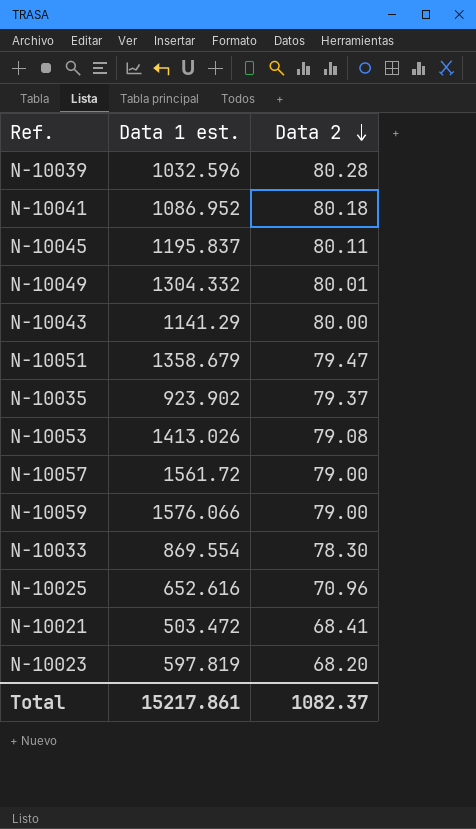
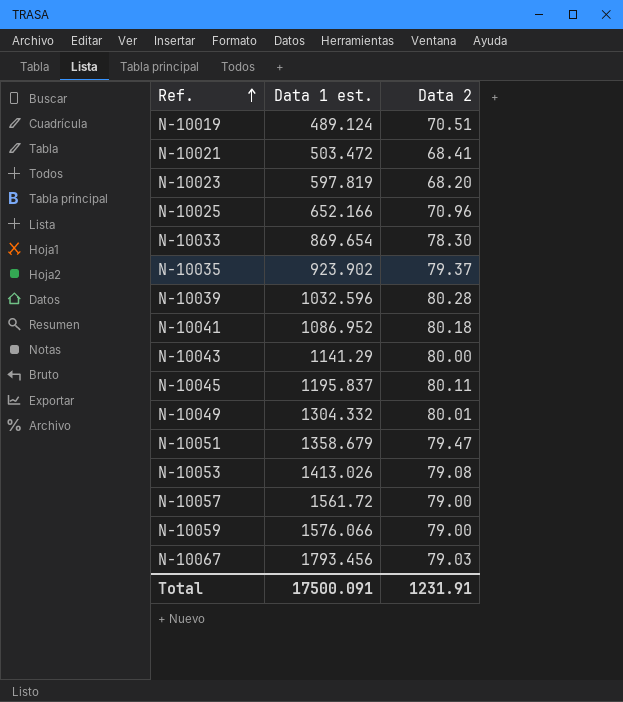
row order: Data 2 descending -> Ref. ascending
row N-10019: none -> 489.124 | 70.51
N-10025 | Data 1 est.: 652.616 -> 652.166
N-10033 | Data 1 est.: 869.554 -> 869.654
row N-10067: none -> 1793.456 | 79.03
Total | Data 1 est.: 15217.861 -> 17500.091
Total | Data 2: 1082.37 -> 1231.91

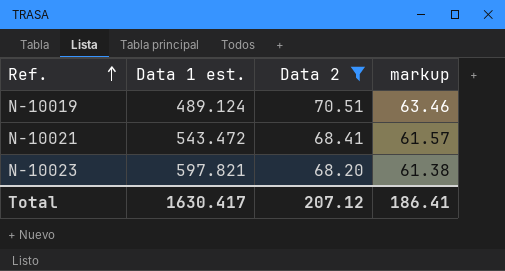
filter: none -> Data 2 <= 70.51
column markup | formula: none -> [Data 2] * 0.9
N-10021 | Data 1 est.: 503.472 -> 543.472
N-10023 | Data 1 est.: 597.819 -> 597.821
Total | Data 1 est.: 17500.091 -> 1630.417
Total | Data 2: 1231.91 -> 207.12

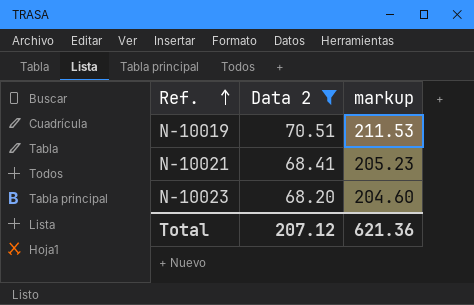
column Data 1 est. | position: 2 -> none
column markup | formula: [Data 2] * 0.9 -> [Data 2] * 3
Total | markup: 186.41 -> 621.36

